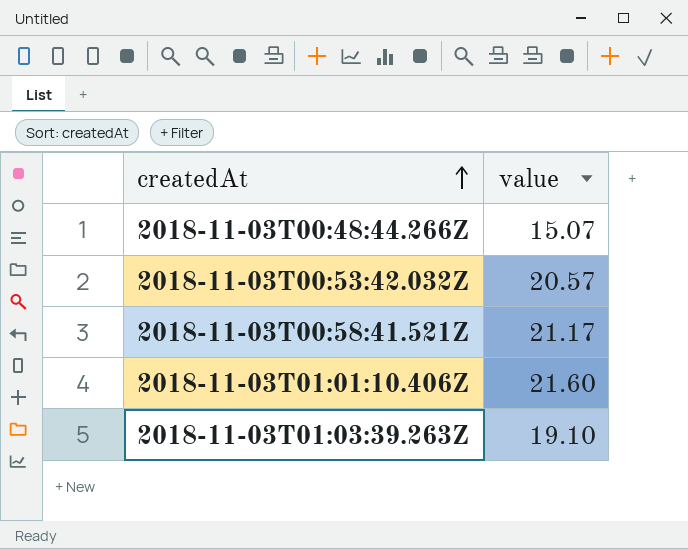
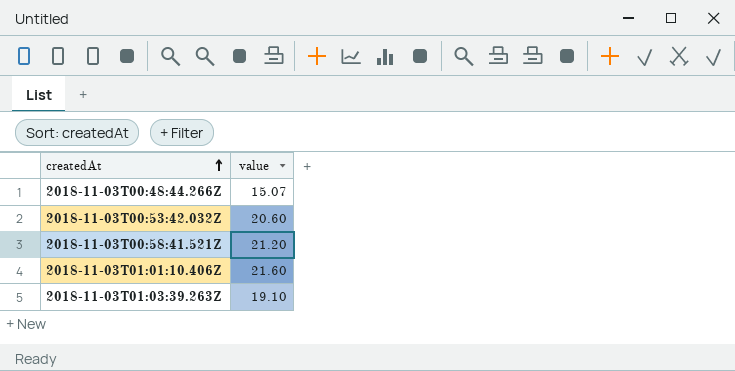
2018-11-03T00:53:42.032Z | value: 20.57 -> 20.60
2018-11-03T00:58:41.521Z | value: 21.17 -> 21.20

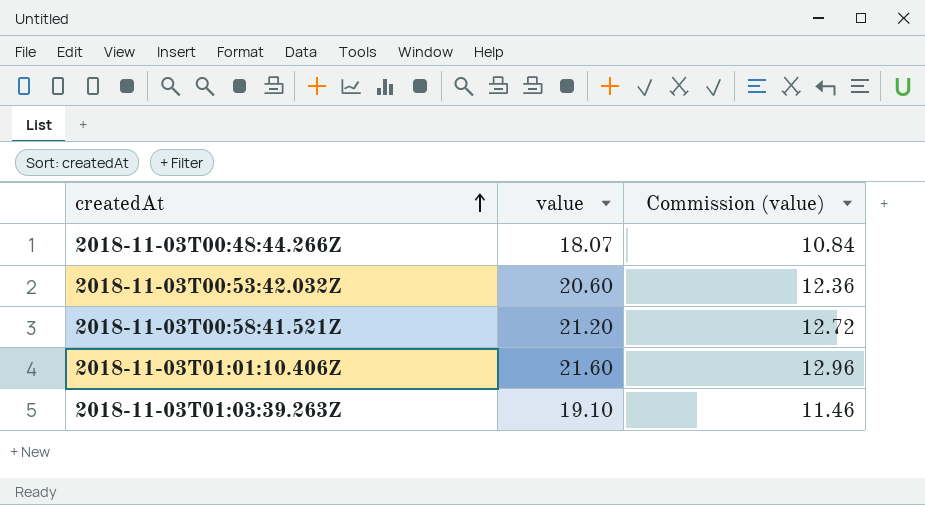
column Commission (value) | formula: none -> [value] * 0.6
2018-11-03T00:48:44.266Z | value: 15.07 -> 18.07

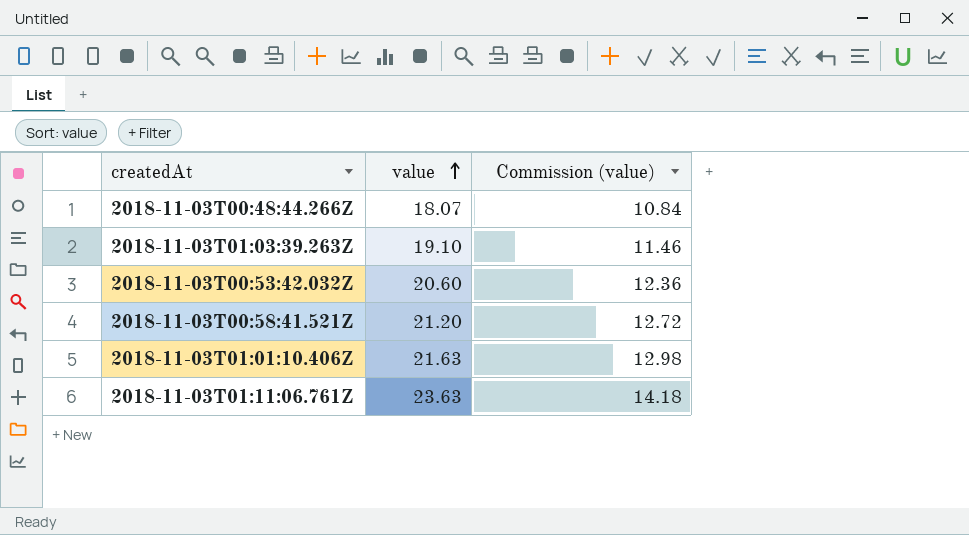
row order: createdAt ascending -> value ascending
2018-11-03T01:01:10.406Z | value: 21.60 -> 21.63
2018-11-03T01:01:10.406Z | Commission (value): 12.96 -> 12.98
row 2018-11-03T01:11:06.761Z: none -> 23.63 | 14.18

